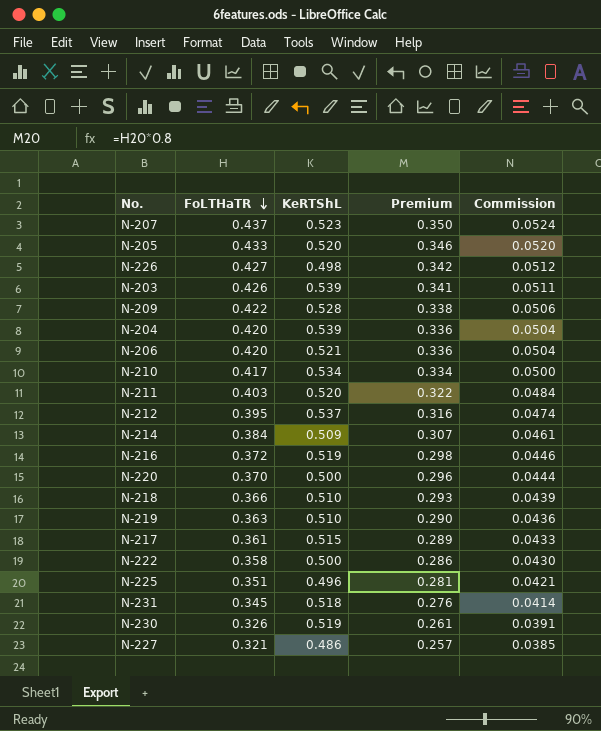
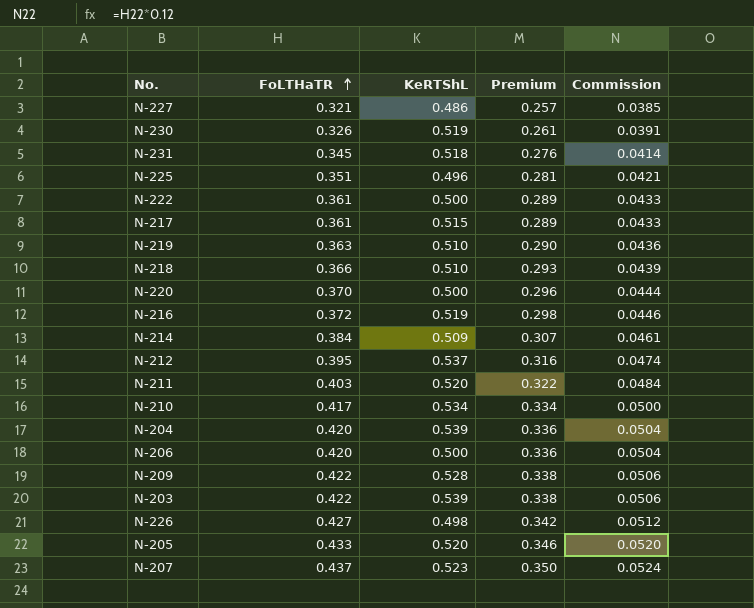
row order: FoLTHaTR descending -> FoLTHaTR ascending
N-222 | FoLTHaTR: 0.358 -> 0.361
N-222 | Premium: 0.286 -> 0.289
N-222 | Commission: 0.0430 -> 0.0433
N-206 | KeRTShL: 0.521 -> 0.500
N-203 | FoLTHaTR: 0.426 -> 0.422
N-203 | Premium: 0.341 -> 0.338
N-203 | Commission: 0.0511 -> 0.0506

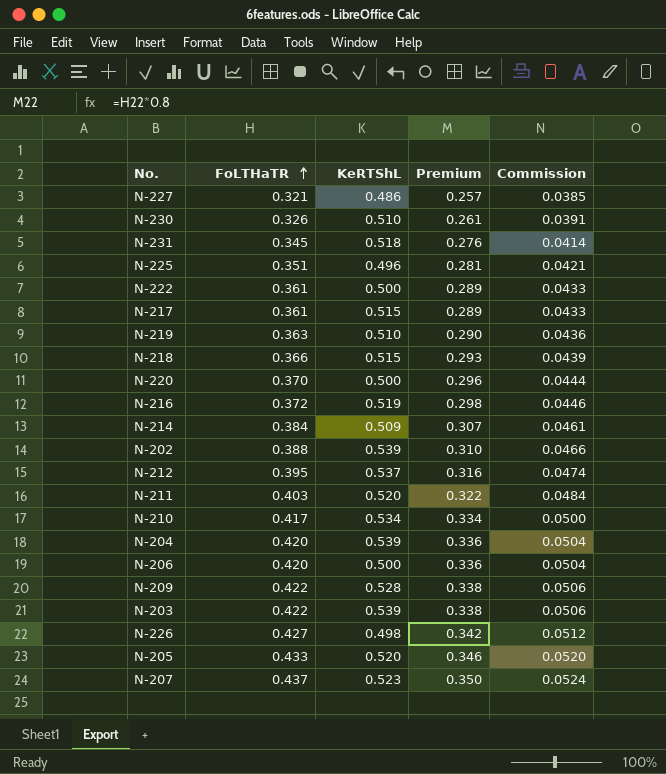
N-230 | KeRTShL: 0.519 -> 0.510
N-218 | KeRTShL: 0.510 -> 0.515
row N-202: none -> 0.388 | 0.539 | 0.310 | 0.0466

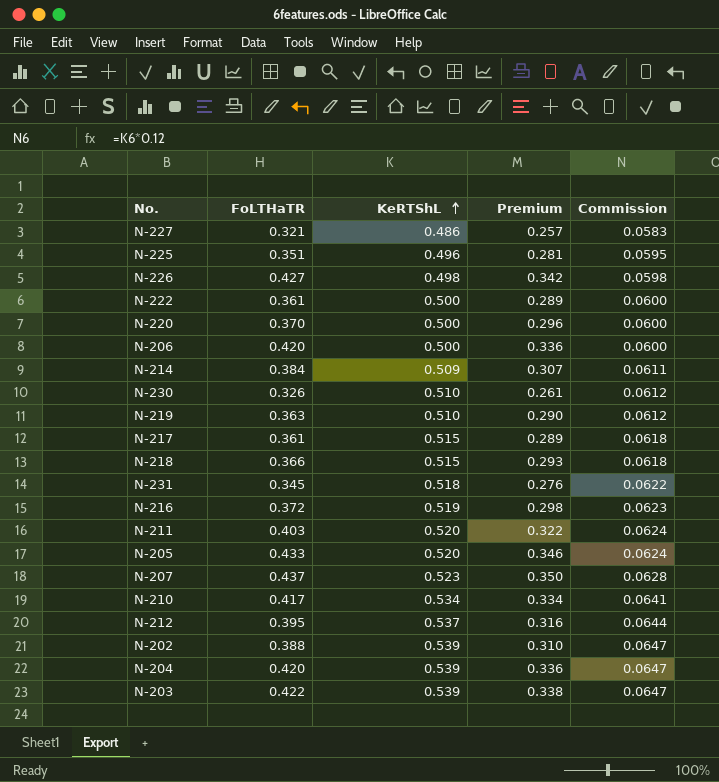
row order: FoLTHaTR ascending -> KeRTShL ascending
column Commission | formula: [FoLTHaTR] * 0.12 -> [KeRTShL] * 0.12
row N-209: 0.422 | 0.528 | 0.338 | 0.0506 -> none

